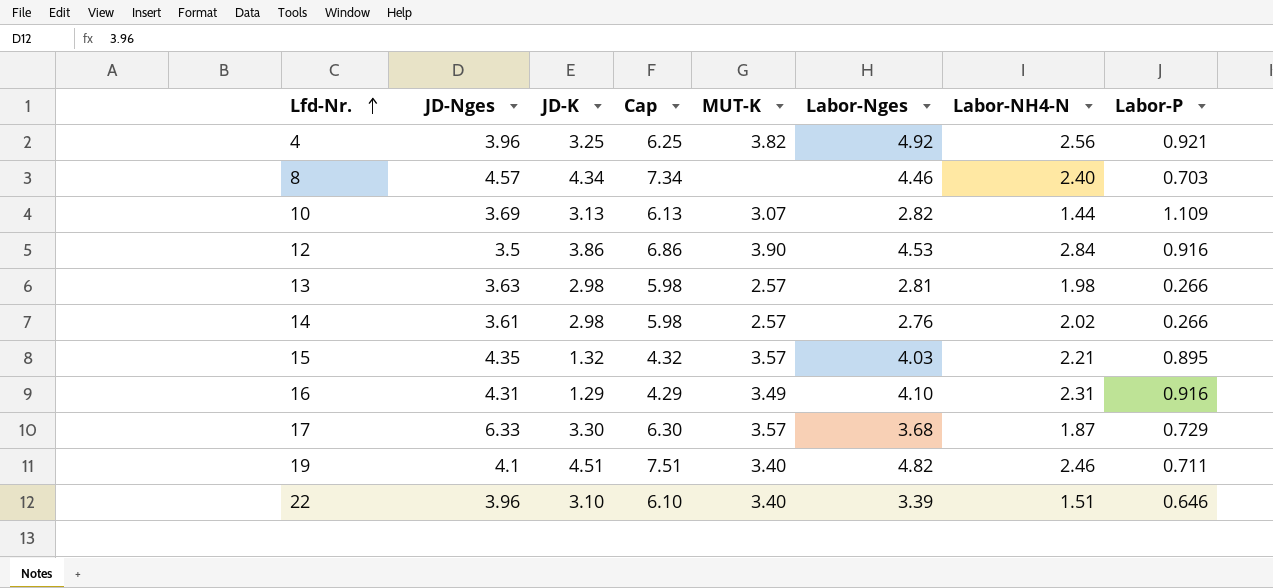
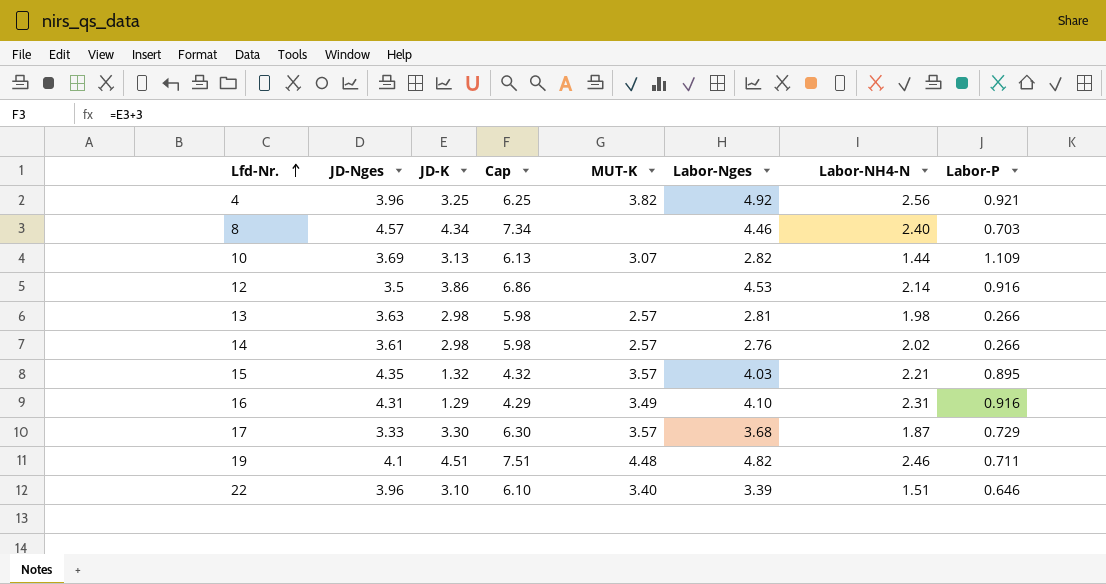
12 | MUT-K: 3.90 -> none
12 | Labor-NH4-N: 2.84 -> 2.14
17 | JD-Nges: 6.33 -> 3.33
19 | MUT-K: 3.40 -> 4.48

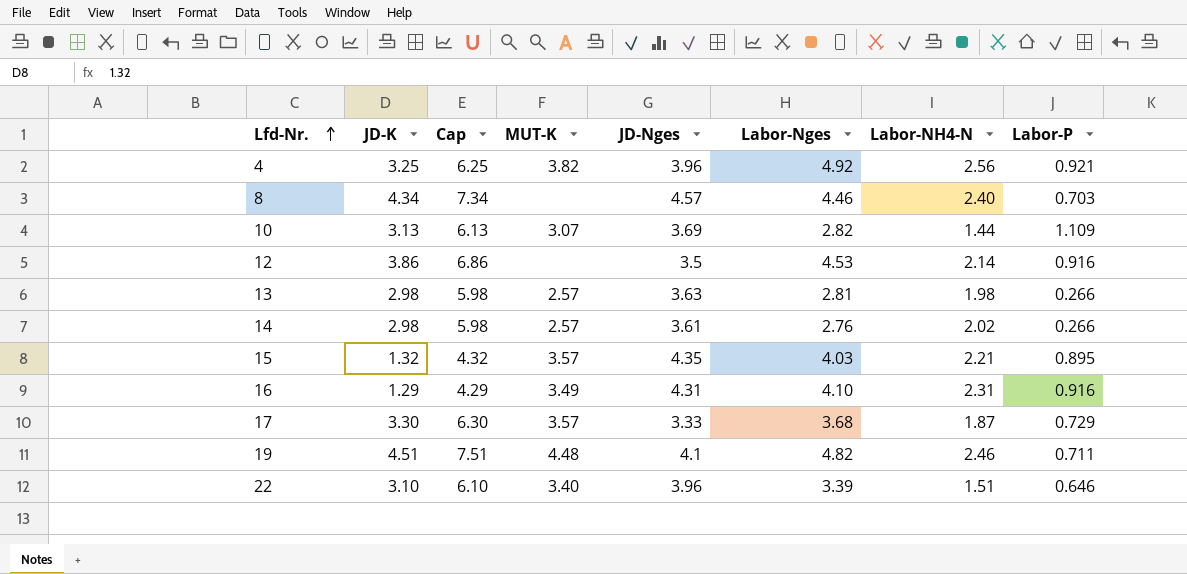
column JD-Nges | position: 2 -> 5

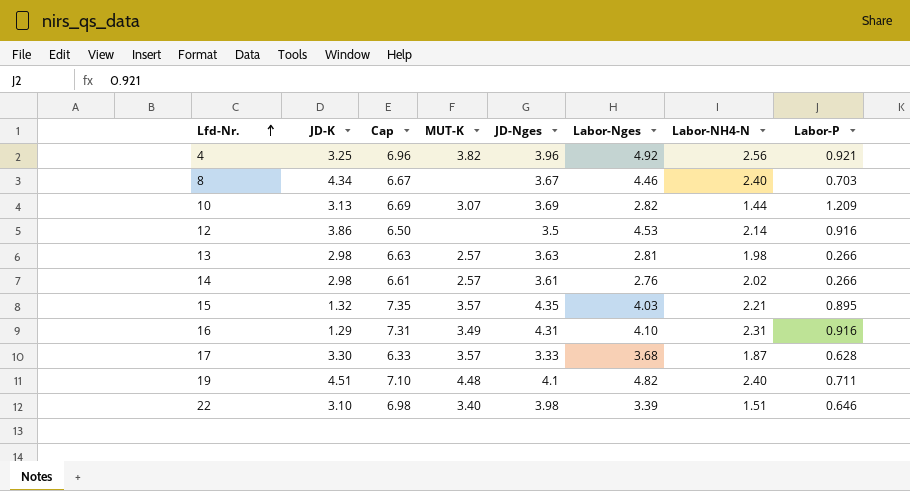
column Cap | formula: [JD-K] + 3 -> [JD-Nges] + 3
8 | JD-Nges: 4.57 -> 3.67
10 | Labor-P: 1.109 -> 1.209
17 | Labor-P: 0.729 -> 0.628
19 | Labor-NH4-N: 2.46 -> 2.40
22 | JD-Nges: 3.96 -> 3.98

